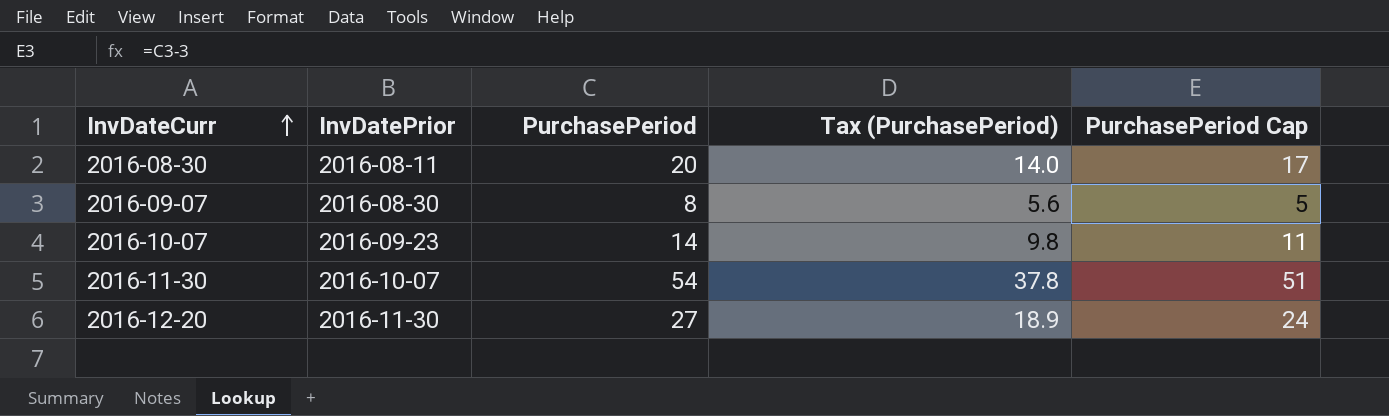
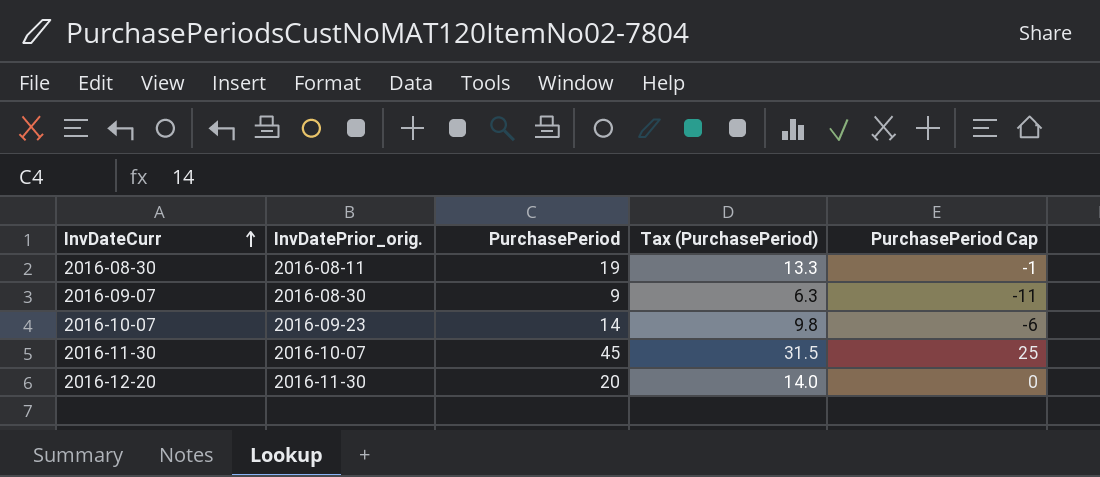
column name: InvDatePrior -> InvDatePrior_orig.
column PurchasePeriod Cap | formula: [PurchasePeriod] - 3 -> [PurchasePeriod] - 20
2016-08-30 | PurchasePeriod: 20 -> 19
2016-08-30 | Tax (PurchasePeriod): 14.0 -> 13.3
2016-09-07 | PurchasePeriod: 8 -> 9
2016-09-07 | Tax (PurchasePeriod): 5.6 -> 6.3
2016-11-30 | PurchasePeriod: 54 -> 45
2016-11-30 | Tax (PurchasePeriod): 37.8 -> 31.5
2016-12-20 | PurchasePeriod: 27 -> 20
2016-12-20 | Tax (PurchasePeriod): 18.9 -> 14.0

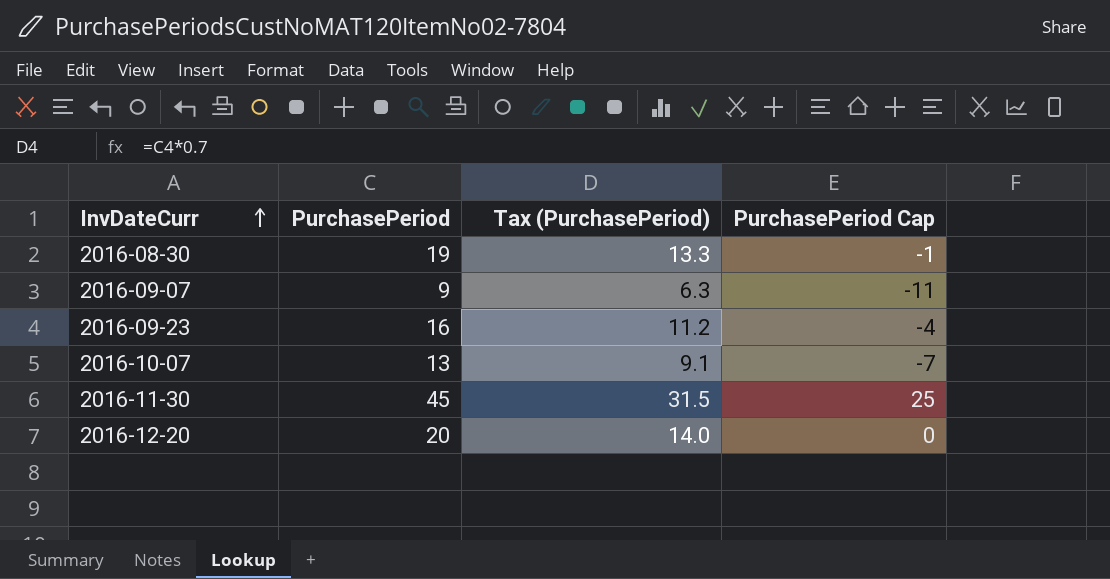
column InvDatePrior_orig. | position: 2 -> none
row 2016-09-23: none -> 16 | 11.2 | -4
2016-10-07 | PurchasePeriod: 14 -> 13
2016-10-07 | Tax (PurchasePeriod): 9.8 -> 9.1
2016-10-07 | PurchasePeriod Cap: -6 -> -7

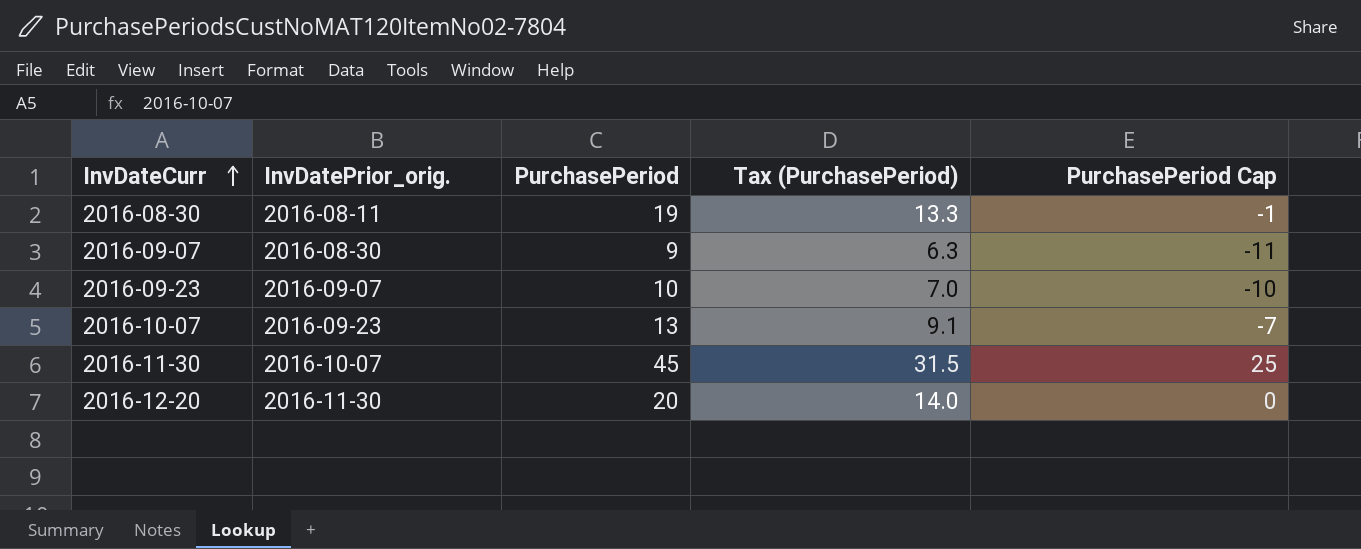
column InvDatePrior_orig. | position: none -> 2
2016-09-23 | PurchasePeriod: 16 -> 10
2016-09-23 | Tax (PurchasePeriod): 11.2 -> 7.0
2016-09-23 | PurchasePeriod Cap: -4 -> -10

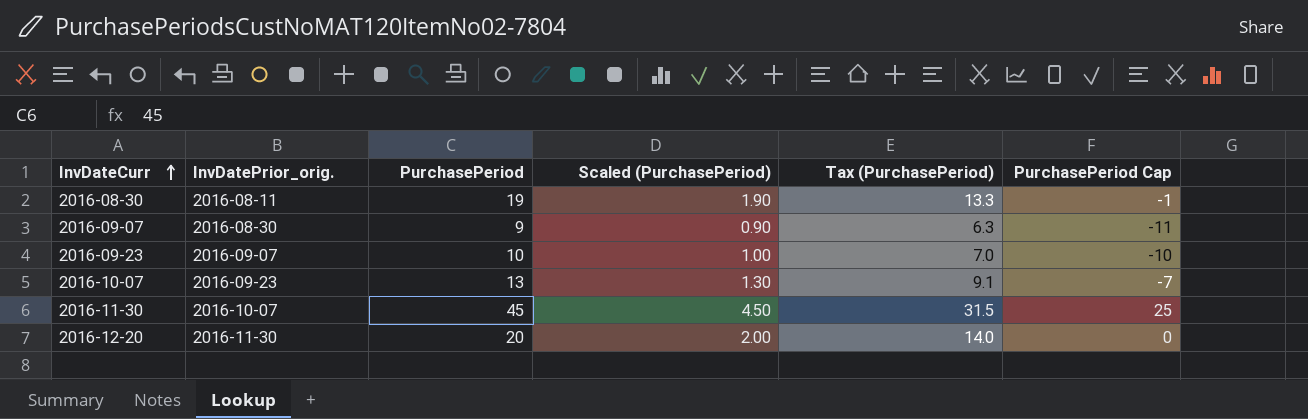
column Scaled (PurchasePeriod) | formula: none -> [PurchasePeriod] * 0.1

